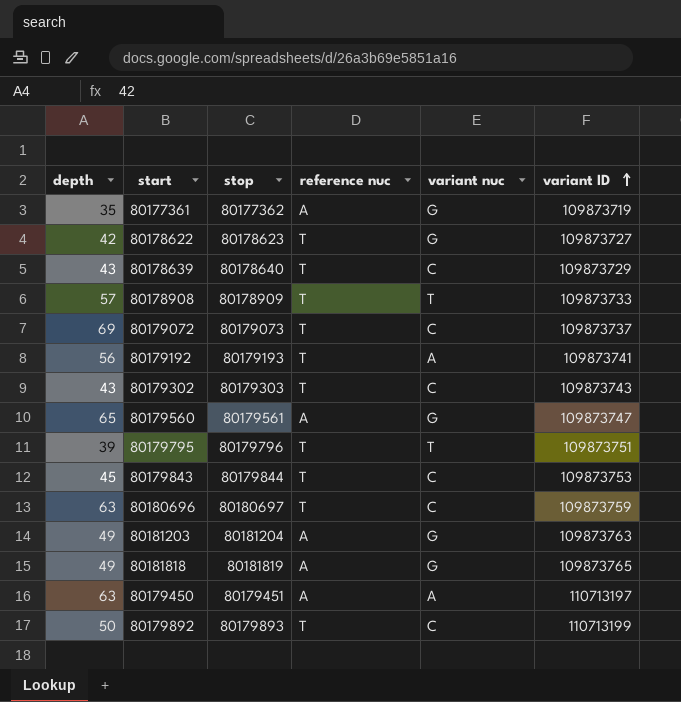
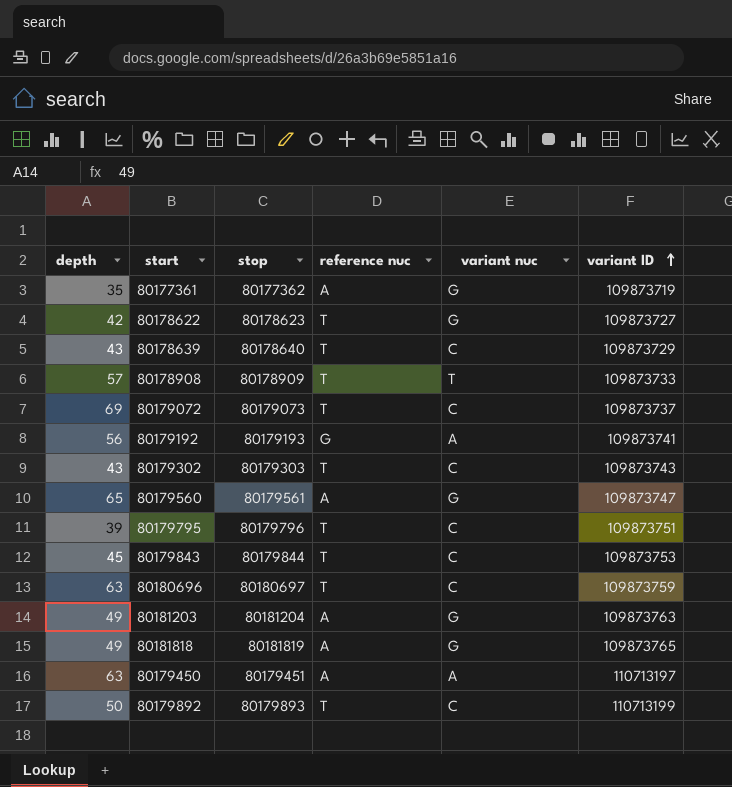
80179192 | reference nuc: T -> G
80179795 | variant nuc: T -> C

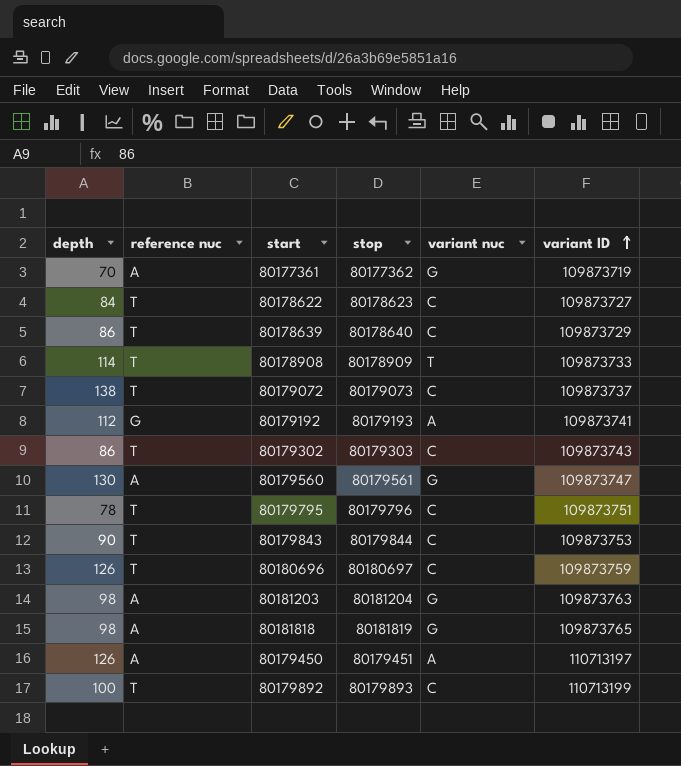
column reference nuc | position: 4 -> 2
80177361 | depth: 35 -> 70
80178622 | depth: 42 -> 84
80178622 | variant nuc: G -> C
80178639 | depth: 43 -> 86
80178908 | depth: 57 -> 114
80179072 | depth: 69 -> 138
80179192 | depth: 56 -> 112
80179302 | depth: 43 -> 86
80179560 | depth: 65 -> 130
80179795 | depth: 39 -> 78
80179843 | depth: 45 -> 90
80180696 | depth: 63 -> 126
80181203 | depth: 49 -> 98
80181818 | depth: 49 -> 98
80179450 | depth: 63 -> 126
80179892 | depth: 50 -> 100

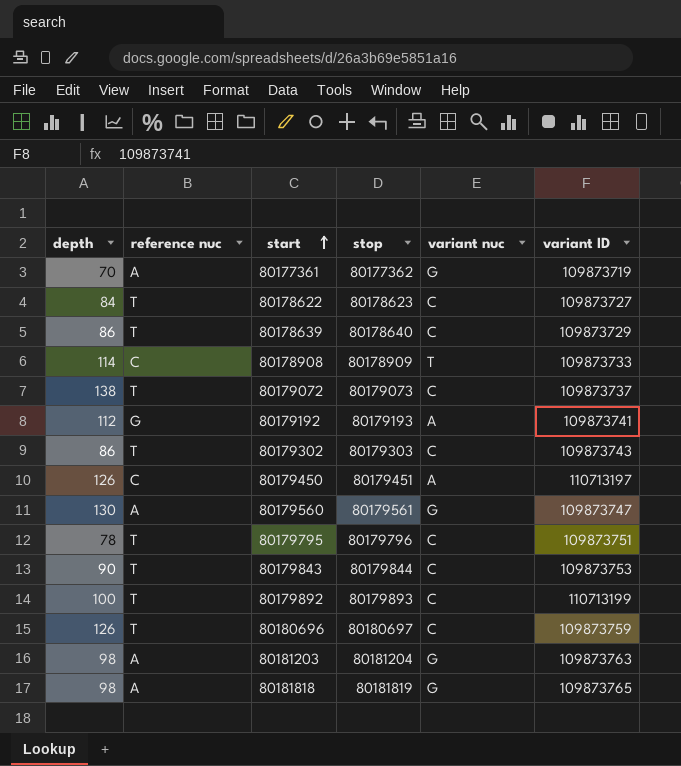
row order: variant ID ascending -> start ascending
80178908 | reference nuc: T -> C
80179450 | reference nuc: A -> C

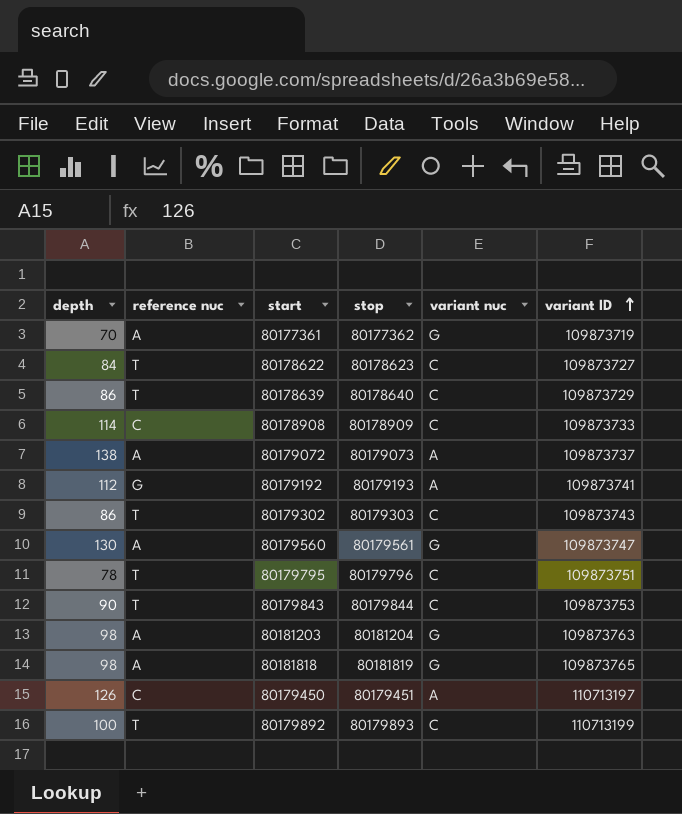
row order: start ascending -> variant ID ascending
row 80180696: 126 | T | 80180697 | C | 109873759 -> none
80178908 | variant nuc: T -> C
80179072 | reference nuc: T -> A
80179072 | variant nuc: C -> A

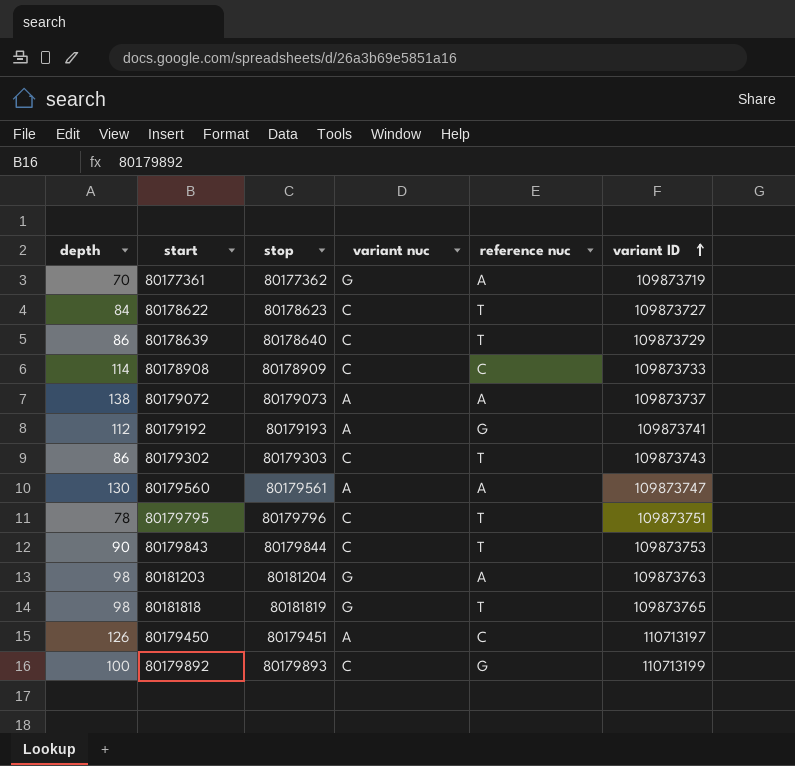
column reference nuc | position: 2 -> 5
80179560 | variant nuc: G -> A
80181818 | reference nuc: A -> T
80179892 | reference nuc: T -> G

